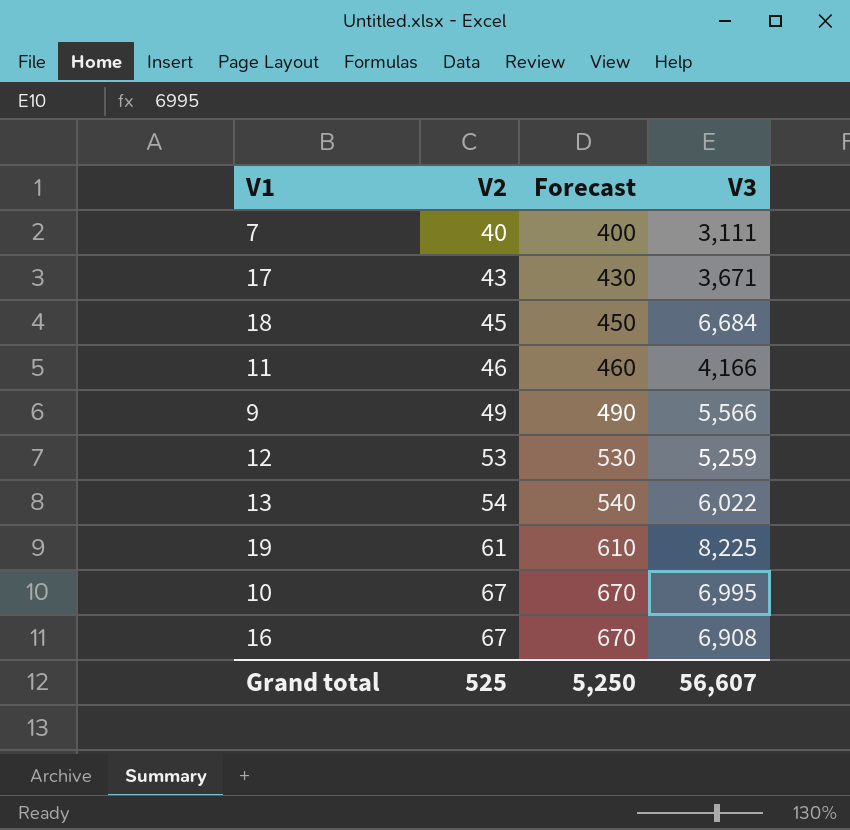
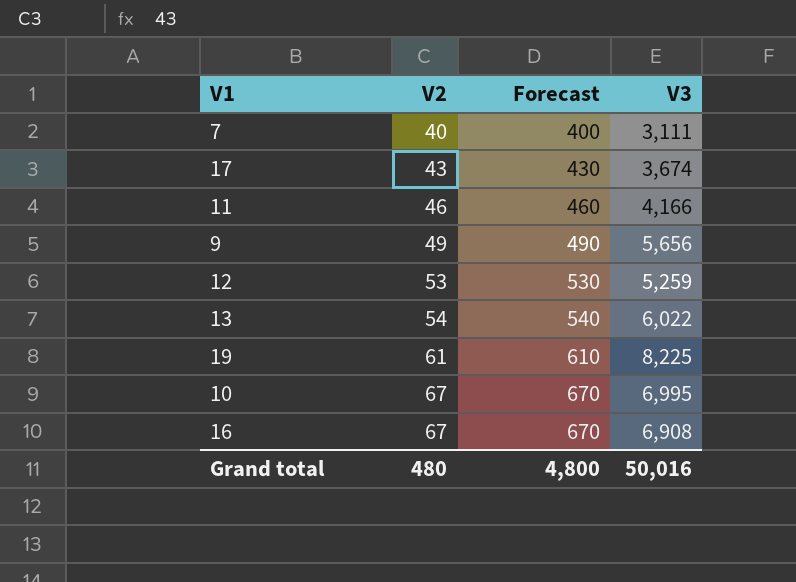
row 18: 45 | 450 | 6,684 -> none
17 | V3: 3,671 -> 3,674
9 | V3: 5,566 -> 5,656
Grand total | V2: 525 -> 480
Grand total | Forecast: 5,250 -> 4,800
Grand total | V3: 56,607 -> 50,016

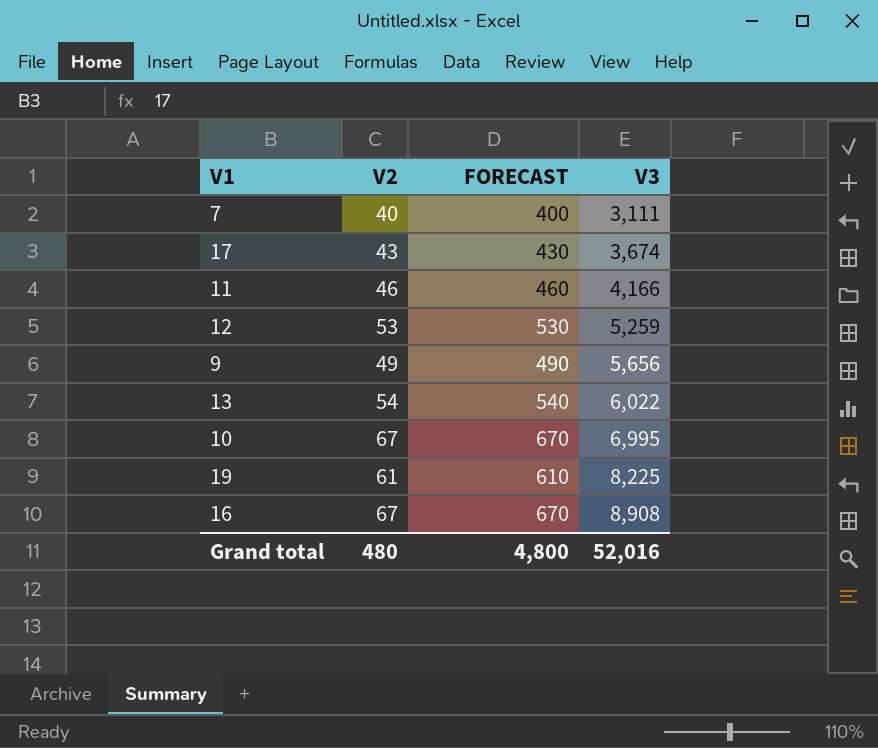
row order: V2 ascending -> V3 ascending
column name: Forecast -> FORECAST
16 | V3: 6,908 -> 8,908
Grand total | V3: 50,016 -> 52,016

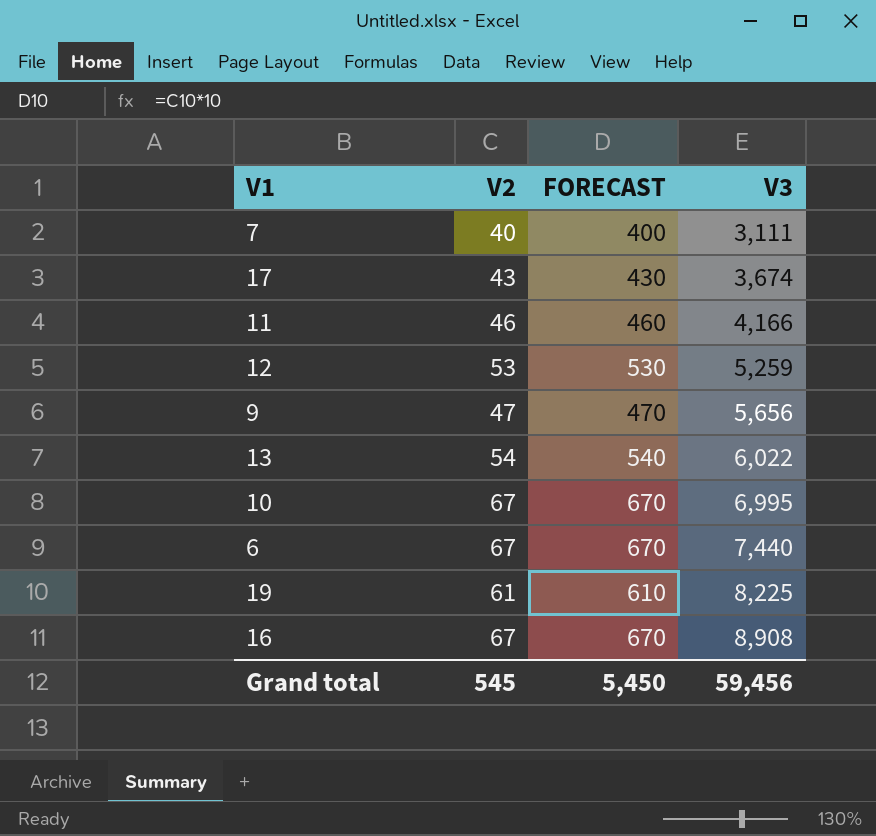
9 | V2: 49 -> 47
9 | FORECAST: 490 -> 470
row 6: none -> 67 | 670 | 7,440
Grand total | V2: 480 -> 545
Grand total | FORECAST: 4,800 -> 5,450
Grand total | V3: 52,016 -> 59,456

